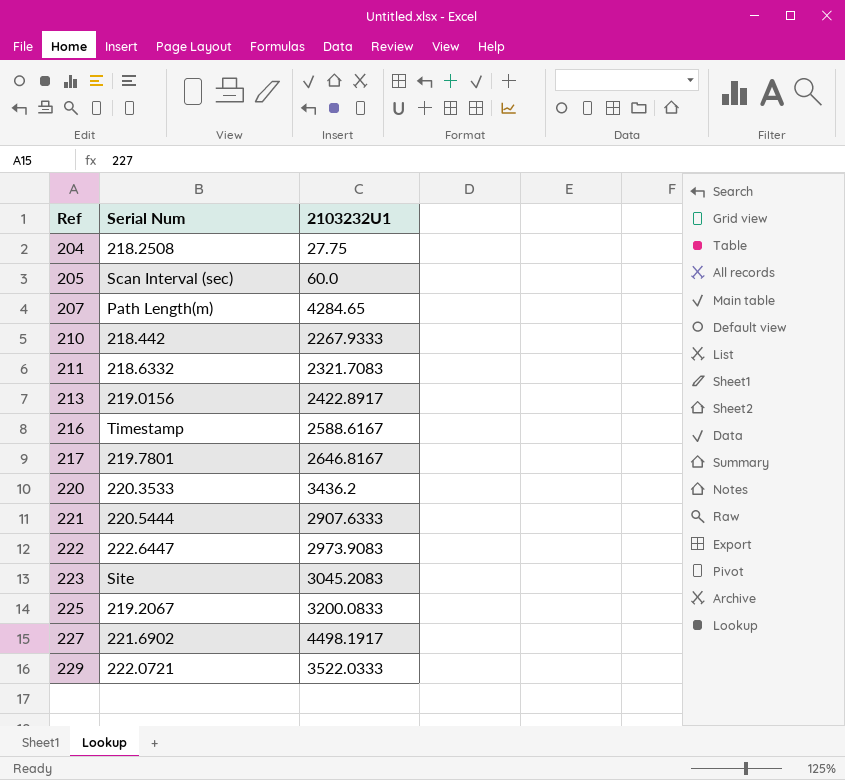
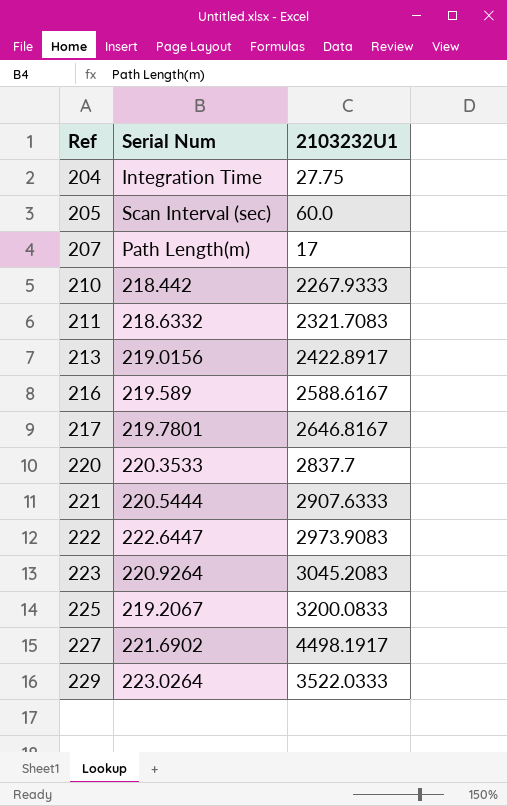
204 | Serial Num: 218.2508 -> Integration Time
207 | 2103232U1: 4284.65 -> 17
216 | Serial Num: Timestamp -> 219.589
220 | 2103232U1: 3436.2 -> 2837.7
223 | Serial Num: Site -> 220.9264
229 | Serial Num: 222.0721 -> 223.0264

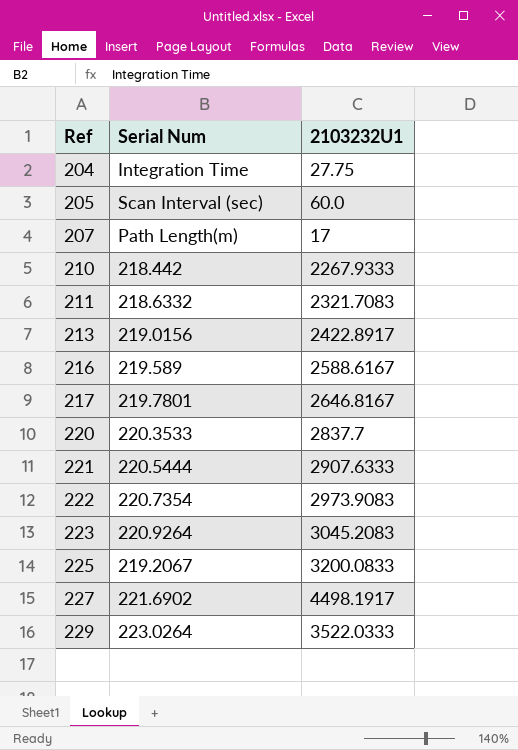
222 | Serial Num: 222.6447 -> 220.7354

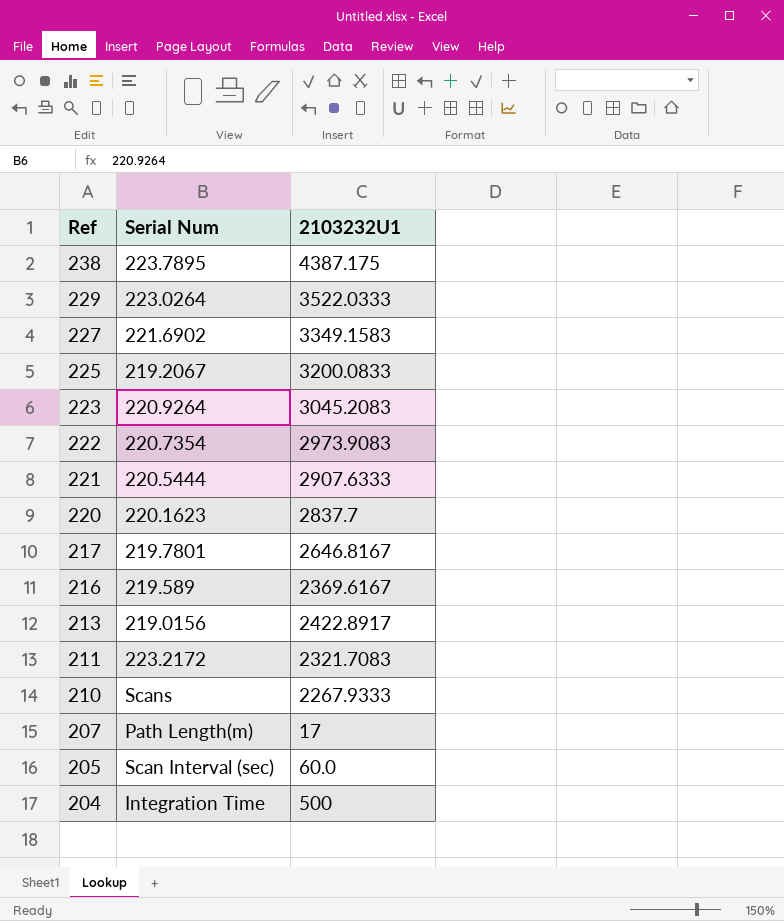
row order: Ref ascending -> Ref descending
row 238: none -> 223.7895 | 4387.175
227 | 2103232U1: 4498.1917 -> 3349.1583
220 | Serial Num: 220.3533 -> 220.1623
216 | 2103232U1: 2588.6167 -> 2369.6167
211 | Serial Num: 218.6332 -> 223.2172
210 | Serial Num: 218.442 -> Scans
204 | 2103232U1: 27.75 -> 500

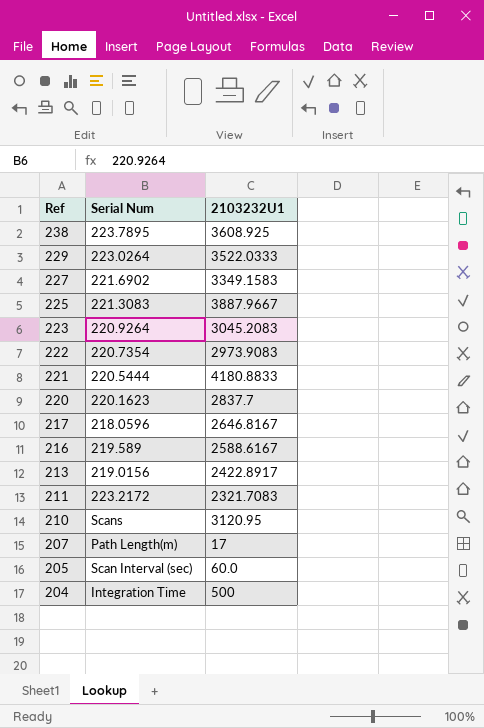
238 | 2103232U1: 4387.175 -> 3608.925
225 | Serial Num: 219.2067 -> 221.3083
225 | 2103232U1: 3200.0833 -> 3887.9667
221 | 2103232U1: 2907.6333 -> 4180.8833
217 | Serial Num: 219.7801 -> 218.0596
216 | 2103232U1: 2369.6167 -> 2588.6167
210 | 2103232U1: 2267.9333 -> 3120.95

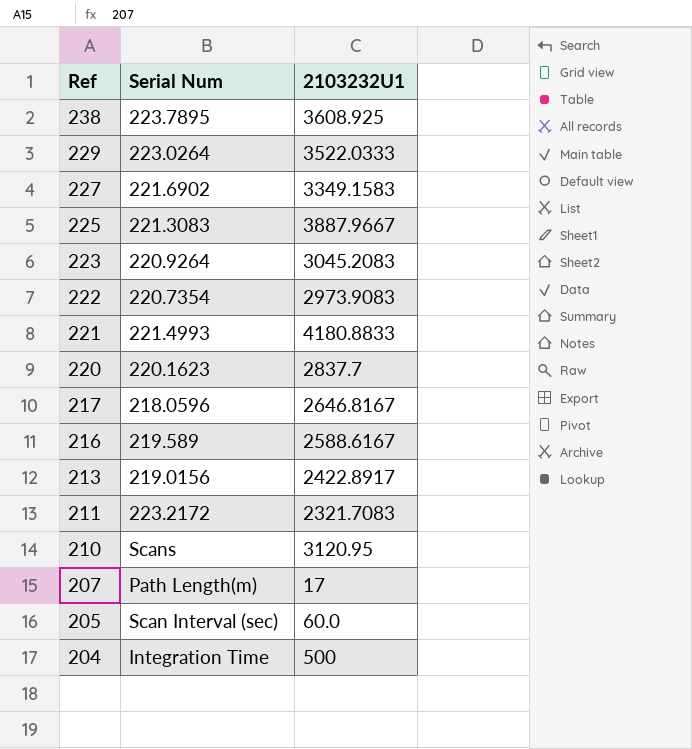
221 | Serial Num: 220.5444 -> 221.4993

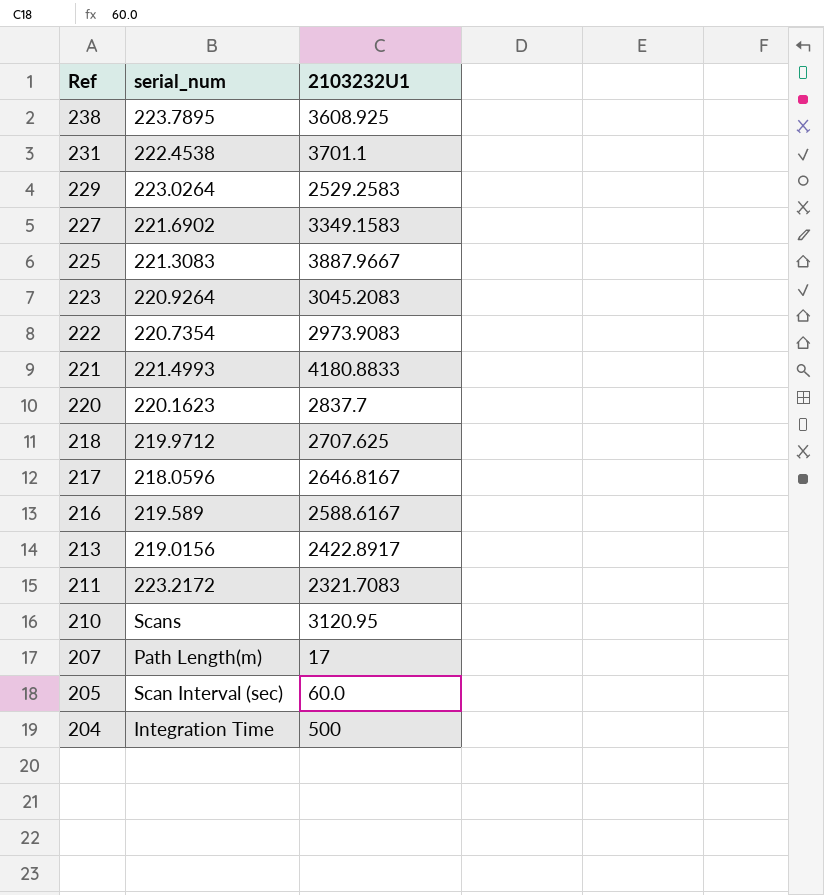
column name: Serial Num -> serial_num
row 231: none -> 222.4538 | 3701.1
229 | 2103232U1: 3522.0333 -> 2529.2583
row 218: none -> 219.9712 | 2707.625

